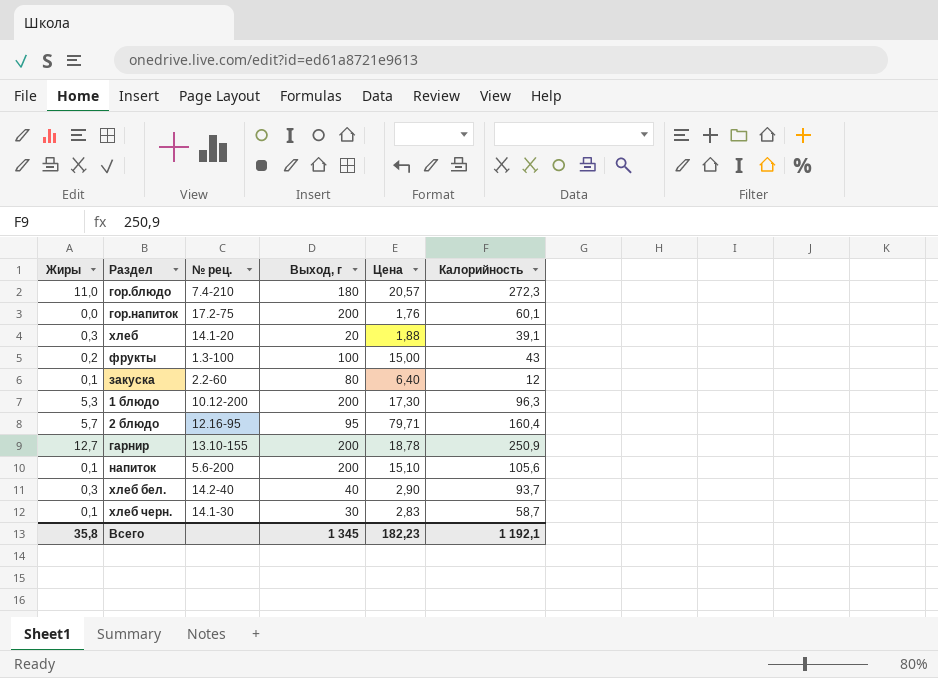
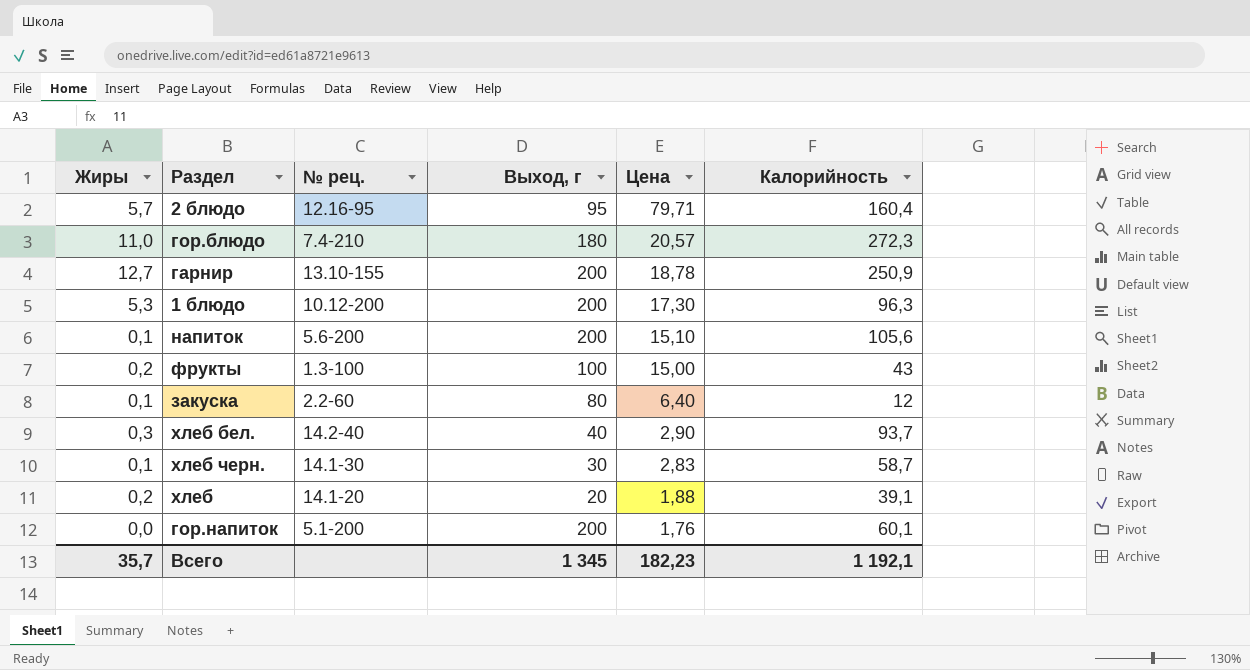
row order: none -> Цена descending
хлеб | Жиры: 0,3 -> 0,2
гор.напиток | № рец.: 17.2-75 -> 5.1-200
Всего | Жиры: 35,8 -> 35,7

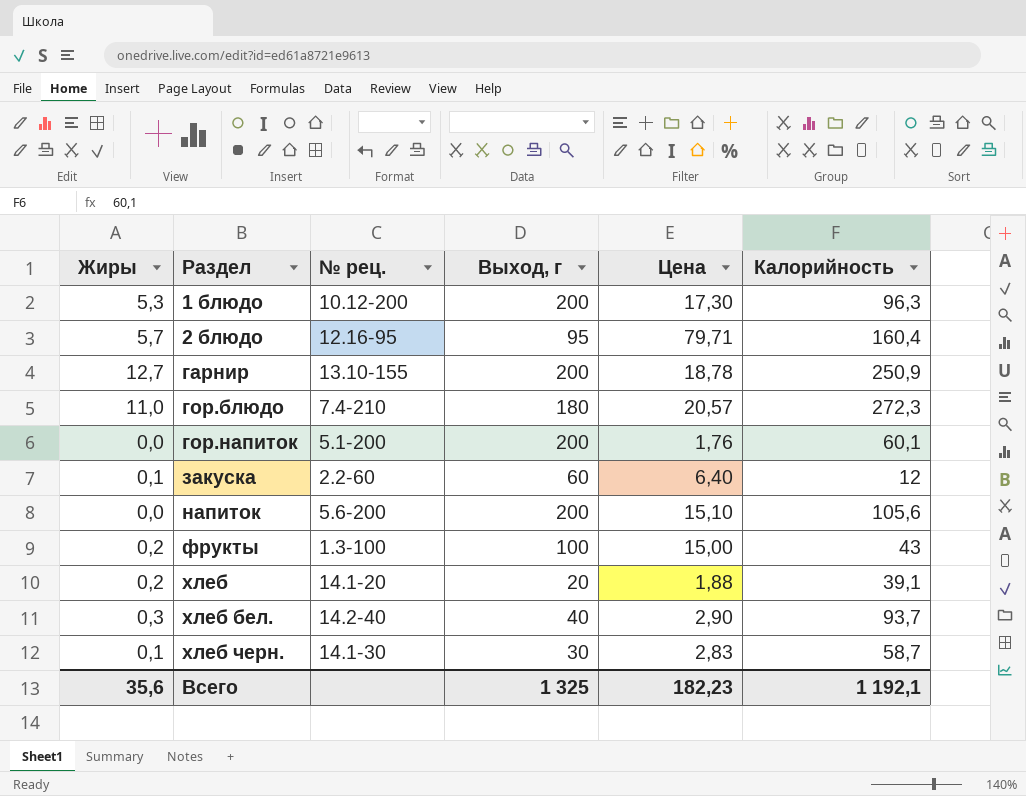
row order: Цена descending -> Раздел ascending
закуска | Выход, г: 80 -> 60
напиток | Жиры: 0,1 -> 0,0
Всего | Жиры: 35,7 -> 35,6
Всего | Выход, г: 1 345 -> 1 325

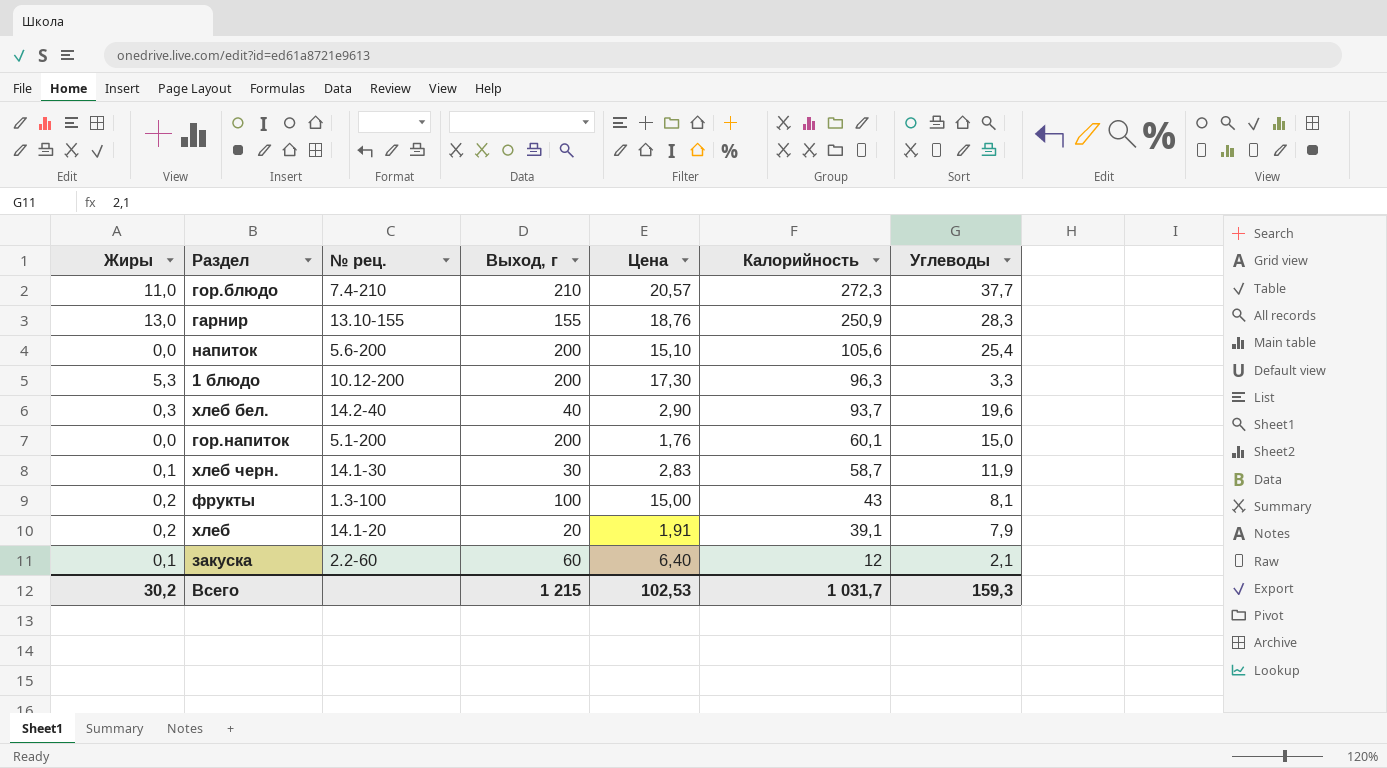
row order: Раздел ascending -> Калорийность descending
column Углеводы | position: none -> 7
row 2 блюдо: 5,7 | 12.16-95 | 95 | 79,71 | 160,4 -> none
гор.блюдо | Выход, г: 180 -> 210
гарнир | Жиры: 12,7 -> 13,0
гарнир | Выход, г: 200 -> 155
гарнир | Цена: 18,78 -> 18,76
хлеб | Цена: 1,88 -> 1,91
Всего | Жиры: 35,6 -> 30,2
Всего | Выход, г: 1 325 -> 1 215
Всего | Цена: 182,23 -> 102,53
Всего | Калорийность: 1 192,1 -> 1 031,7

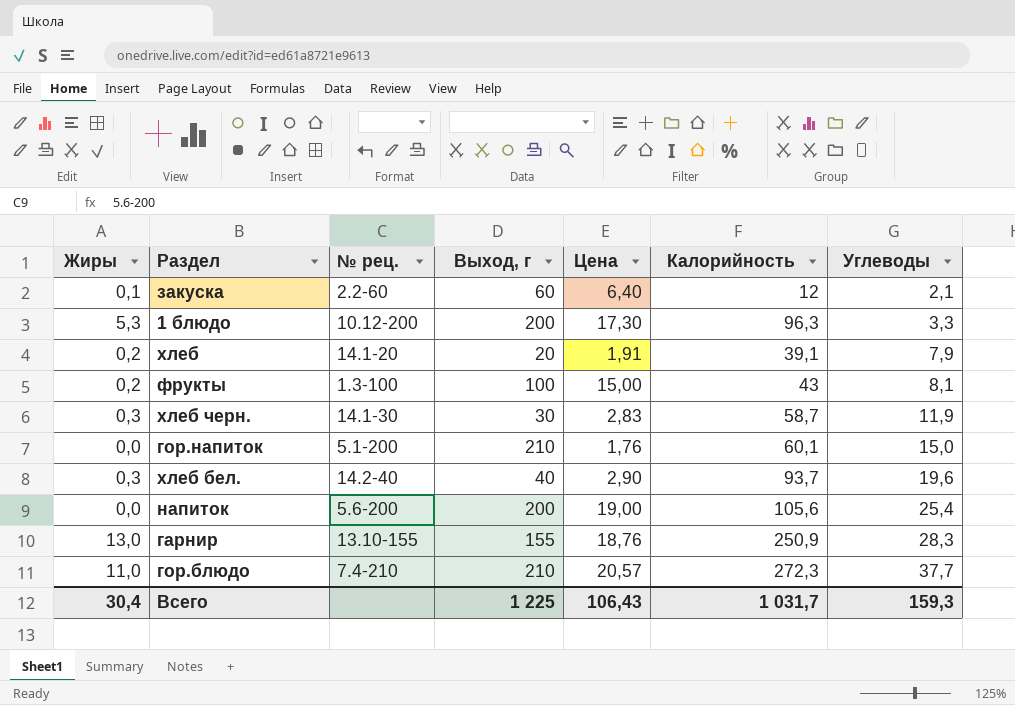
row order: Калорийность descending -> Углеводы ascending
хлеб черн. | Жиры: 0,1 -> 0,3
гор.напиток | Выход, г: 200 -> 210
напиток | Цена: 15,10 -> 19,00
Всего | Жиры: 30,2 -> 30,4
Всего | Выход, г: 1 215 -> 1 225
Всего | Цена: 102,53 -> 106,43

